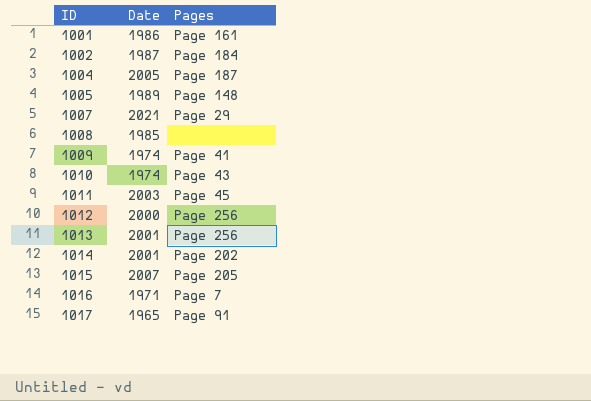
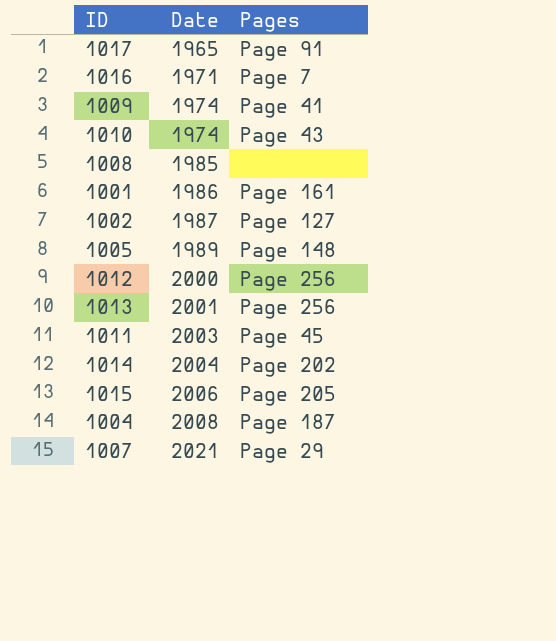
row order: ID ascending -> Date ascending
1002 | Pages: Page 184 -> Page 127
1014 | Date: 2001 -> 2004
1015 | Date: 2007 -> 2006
1004 | Date: 2005 -> 2008

